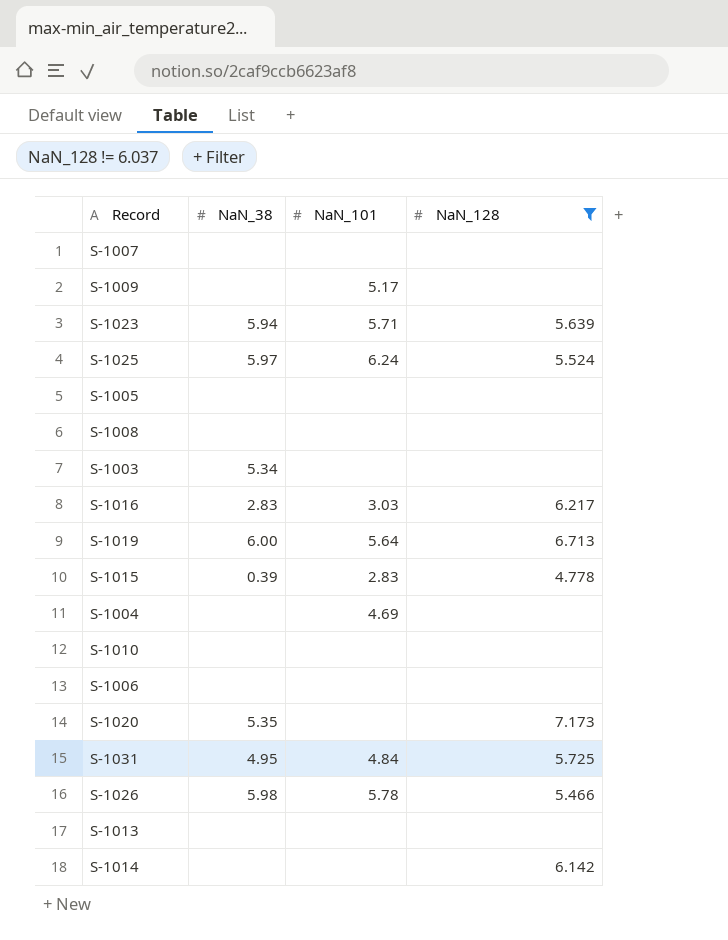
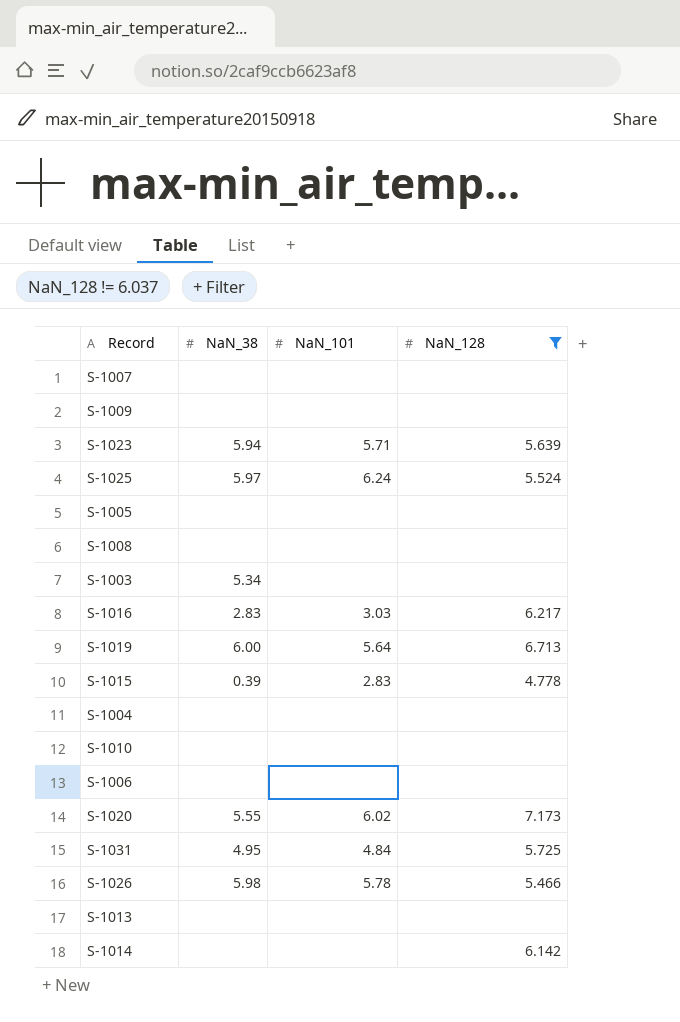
S-1009 | NaN_101: 5.17 -> none
S-1004 | NaN_101: 4.69 -> none
S-1020 | NaN_38: 5.35 -> 5.55
S-1020 | NaN_101: none -> 6.02

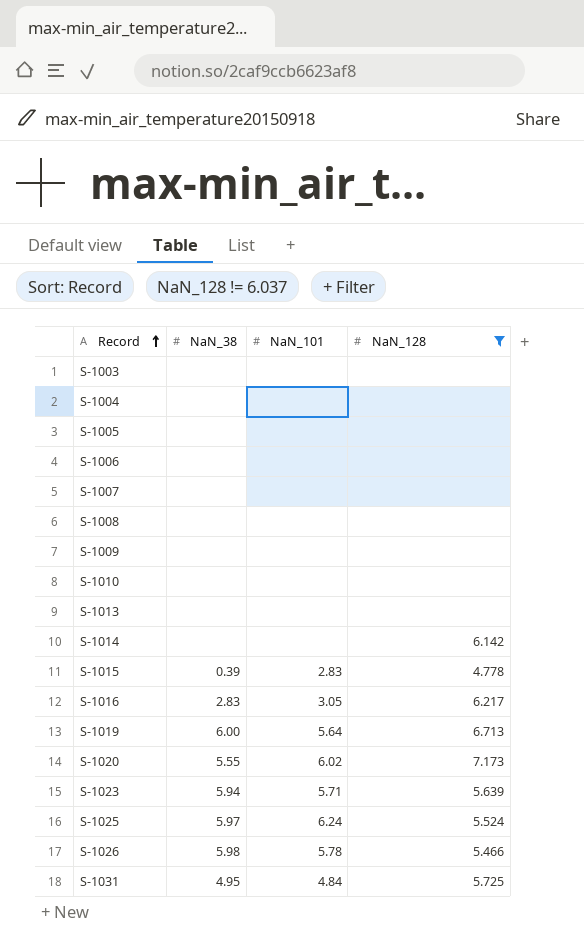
row order: none -> Record ascending
S-1003 | NaN_38: 5.34 -> none
S-1016 | NaN_101: 3.03 -> 3.05

